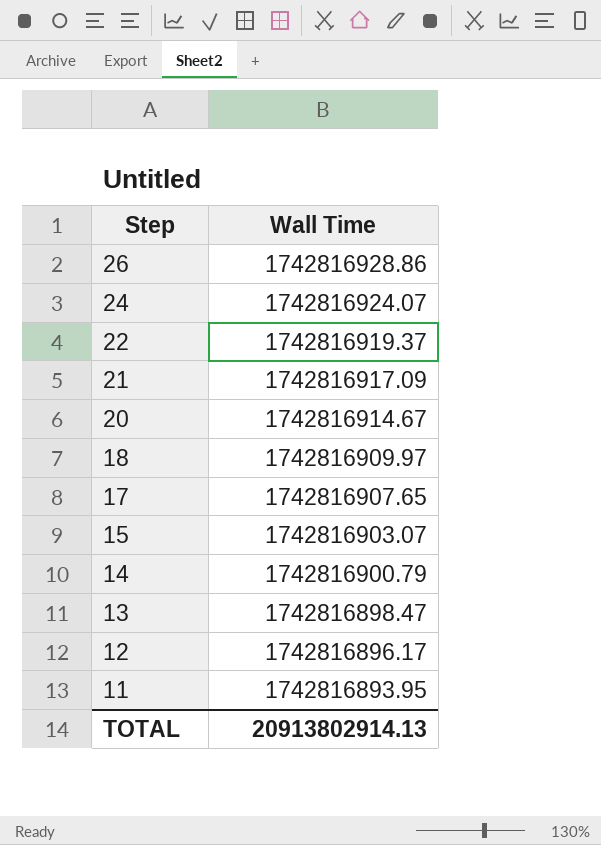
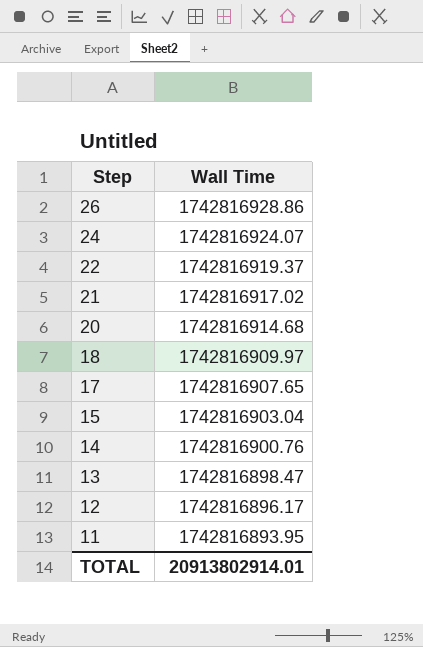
21 | Wall Time: 1742816917.09 -> 1742816917.02
20 | Wall Time: 1742816914.67 -> 1742816914.68
15 | Wall Time: 1742816903.07 -> 1742816903.04
14 | Wall Time: 1742816900.79 -> 1742816900.76
TOTAL | Wall Time: 20913802914.13 -> 20913802914.01

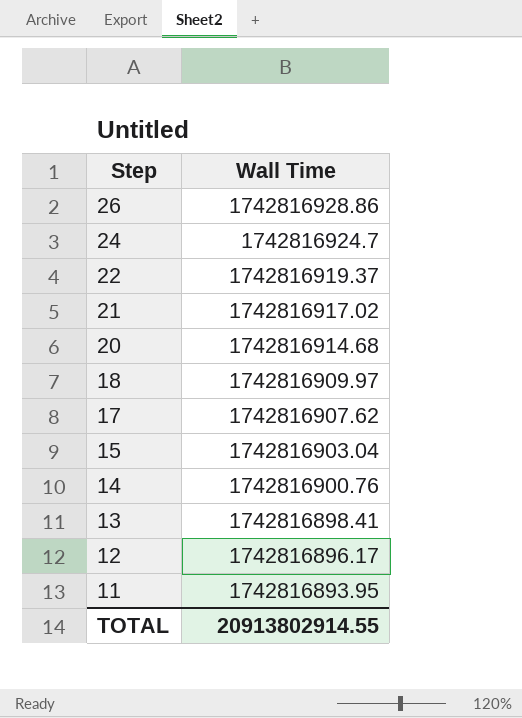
24 | Wall Time: 1742816924.07 -> 1742816924.7
17 | Wall Time: 1742816907.65 -> 1742816907.62
13 | Wall Time: 1742816898.47 -> 1742816898.41
TOTAL | Wall Time: 20913802914.01 -> 20913802914.55

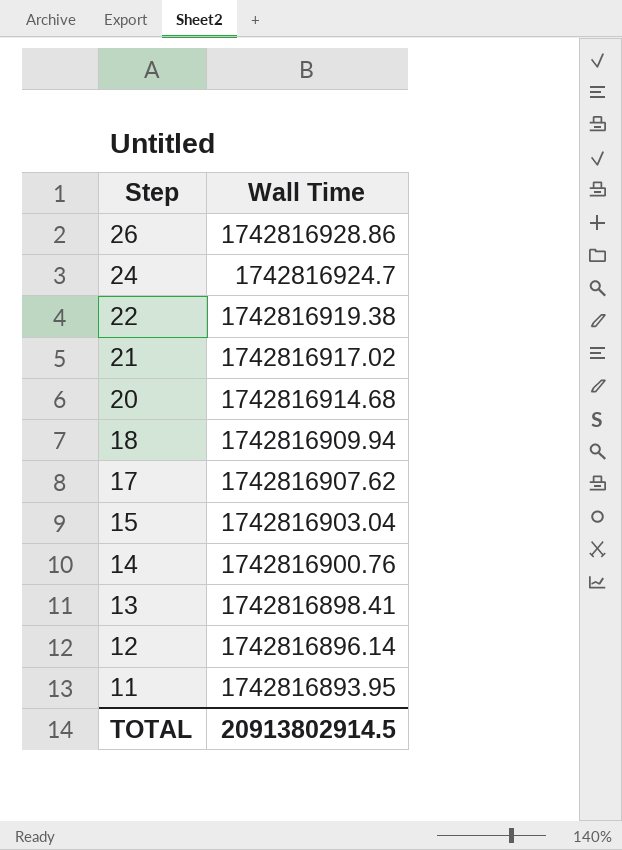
22 | Wall Time: 1742816919.37 -> 1742816919.38
18 | Wall Time: 1742816909.97 -> 1742816909.94
12 | Wall Time: 1742816896.17 -> 1742816896.14
TOTAL | Wall Time: 20913802914.55 -> 20913802914.5

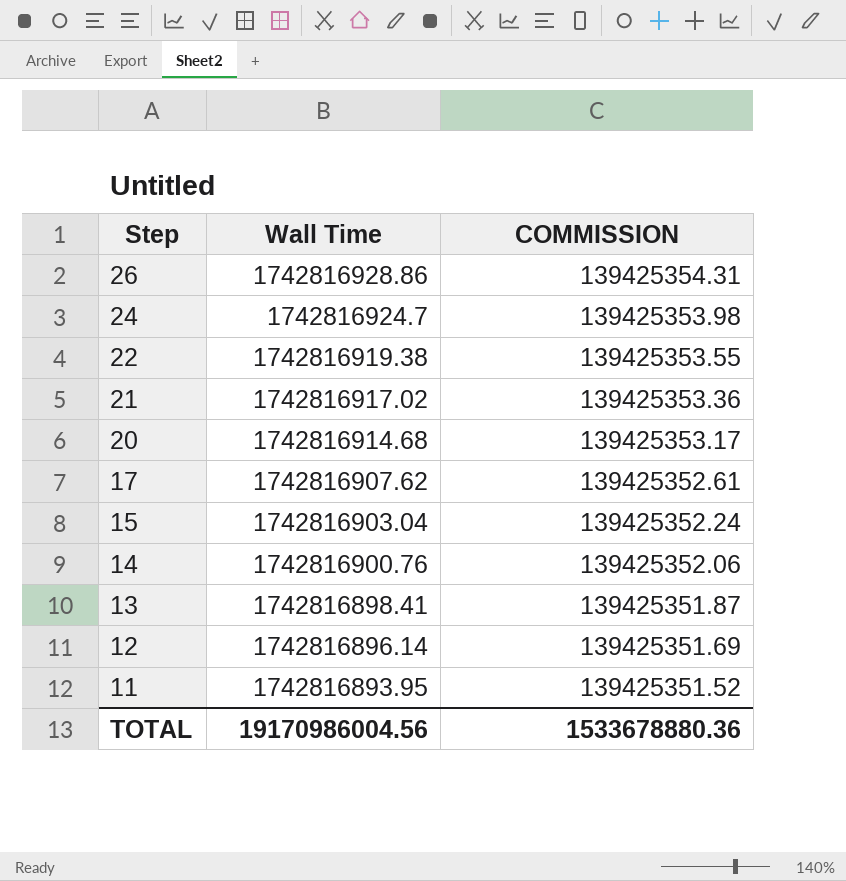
column COMMISSION | formula: none -> [Wall Time] * 0.08
row 18: 1742816909.94 -> none
TOTAL | Wall Time: 20913802914.5 -> 19170986004.56

